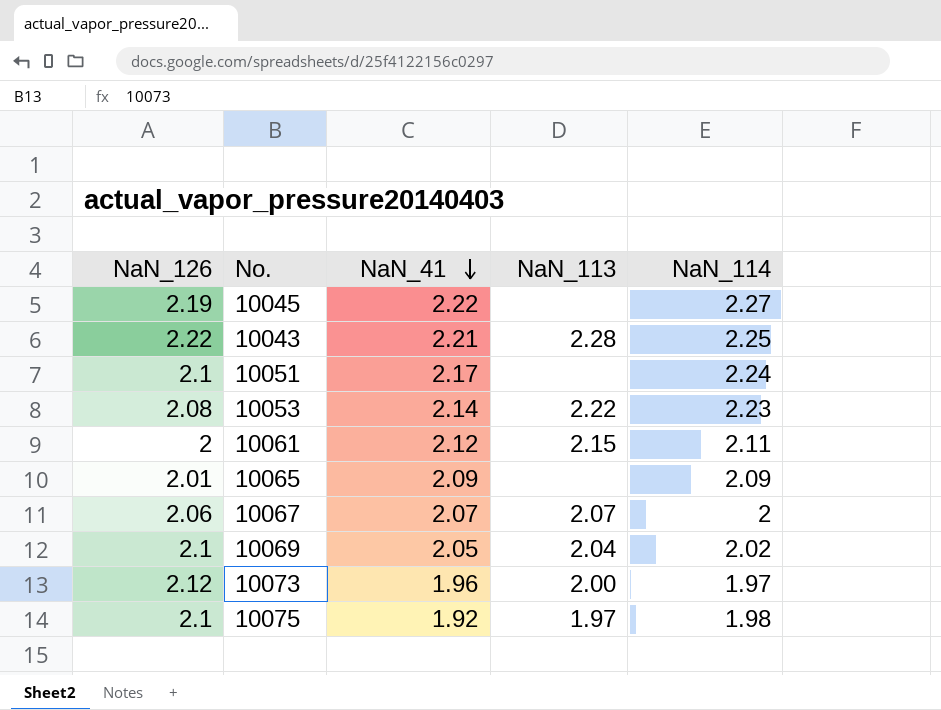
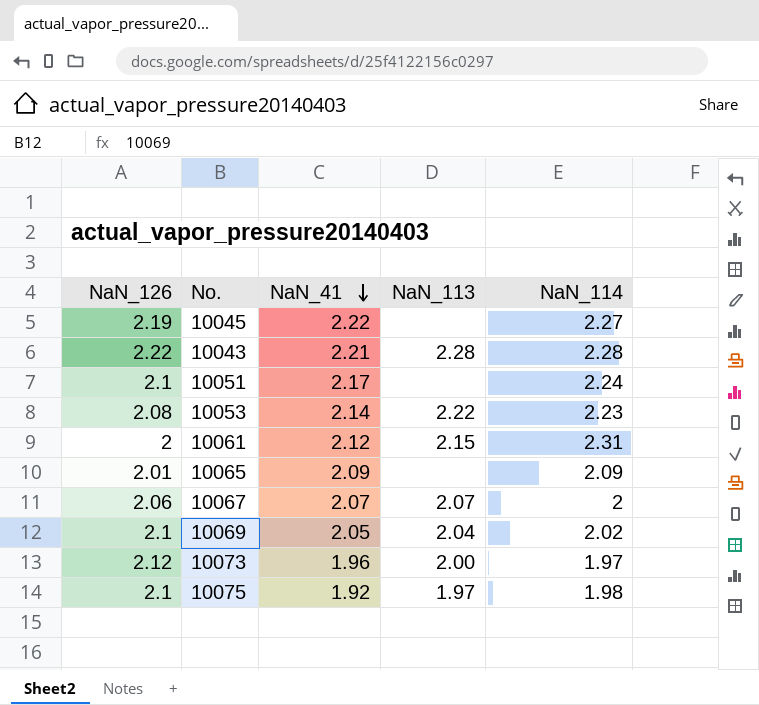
10043 | NaN_114: 2.25 -> 2.28
10061 | NaN_114: 2.11 -> 2.31

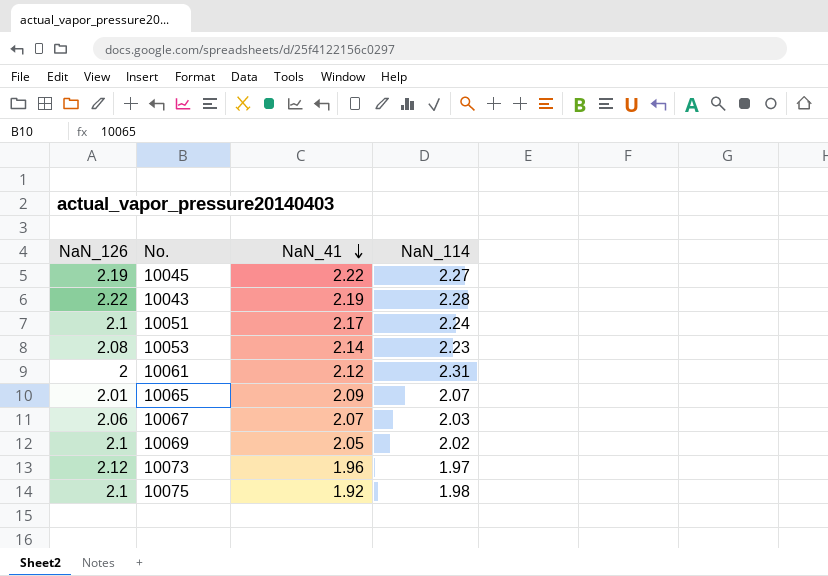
column NaN_113 | position: 4 -> none
10043 | NaN_41: 2.21 -> 2.19
10065 | NaN_114: 2.09 -> 2.07
10067 | NaN_114: 2 -> 2.03

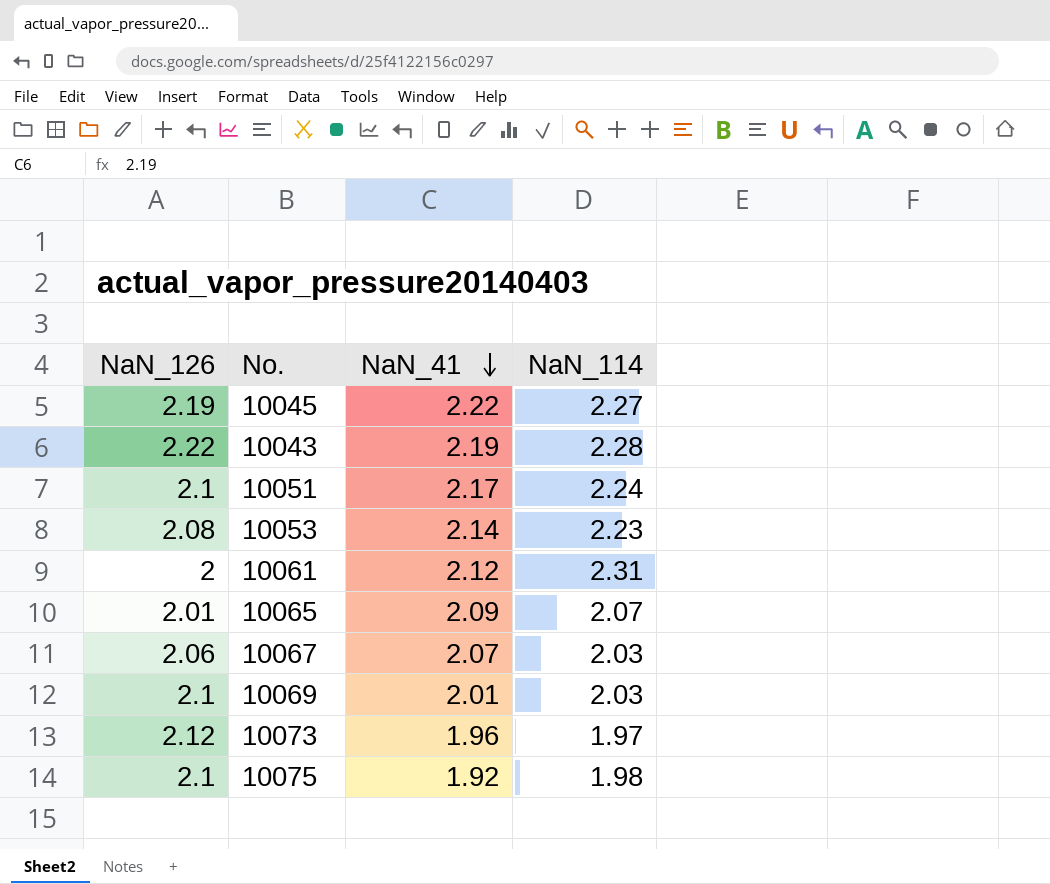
10069 | NaN_41: 2.05 -> 2.01
10069 | NaN_114: 2.02 -> 2.03

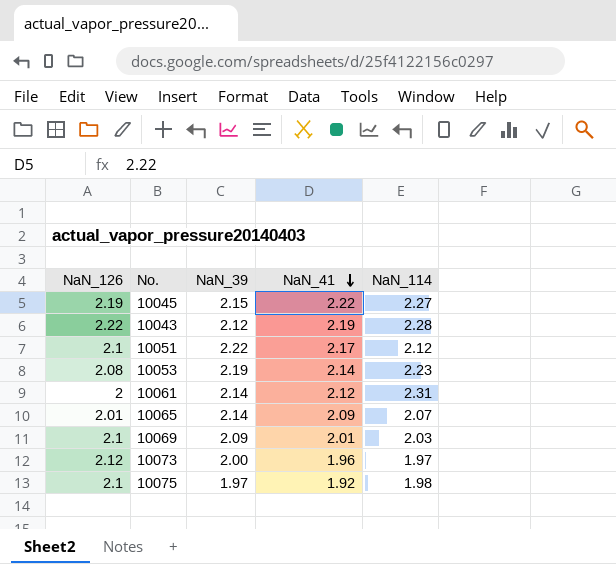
column NaN_39 | position: none -> 3
row 10067: 2.06 | 2.07 | 2.03 -> none
10051 | NaN_114: 2.24 -> 2.12

